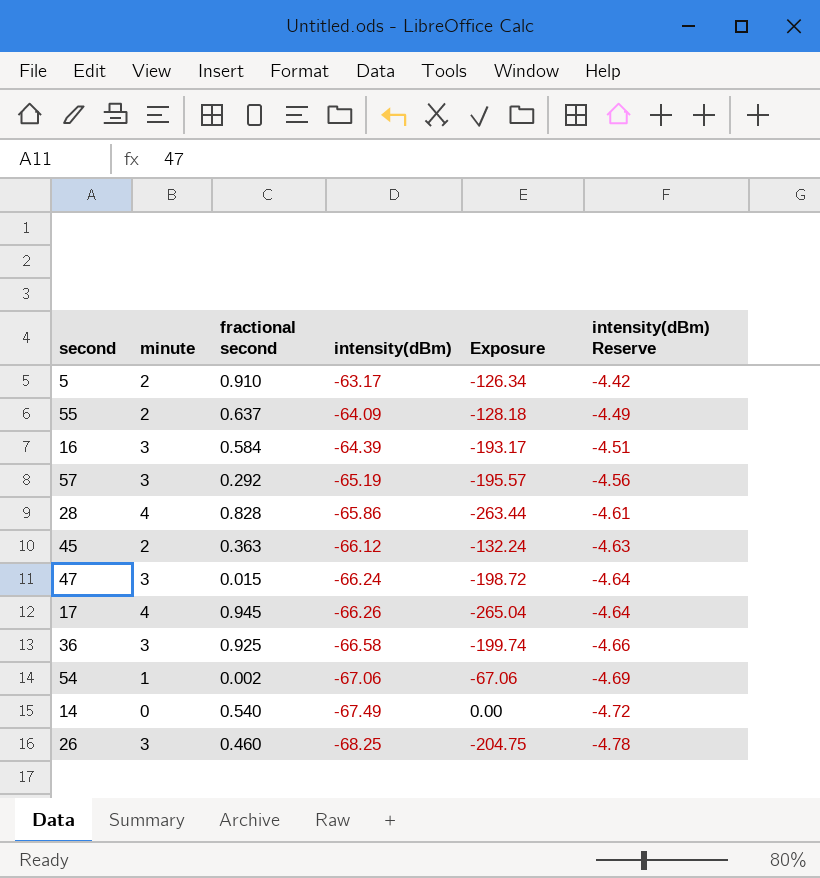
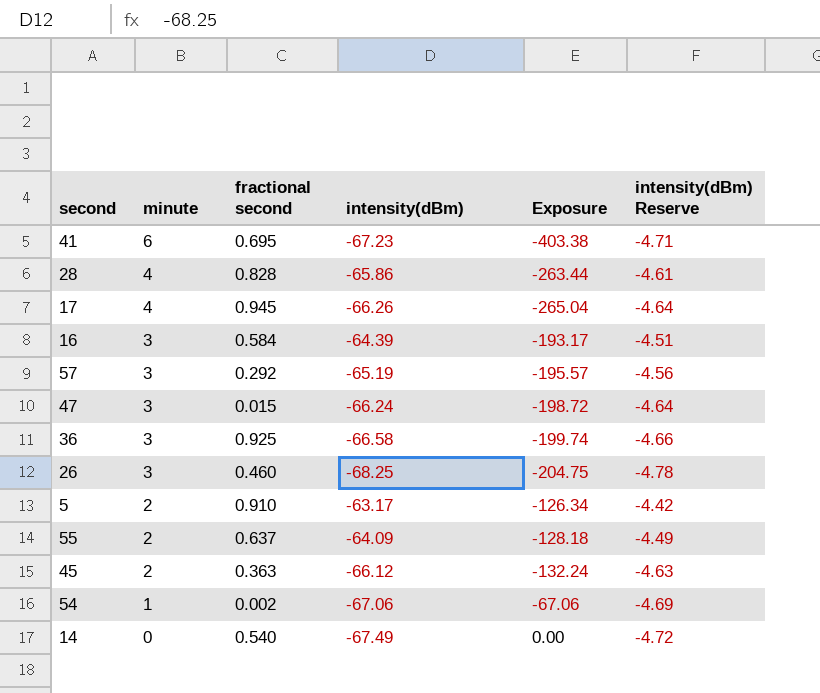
row order: intensity(dBm) descending -> minute descending
row 41: none -> 6 | 0.695 | -67.23 | -403.38 | -4.71

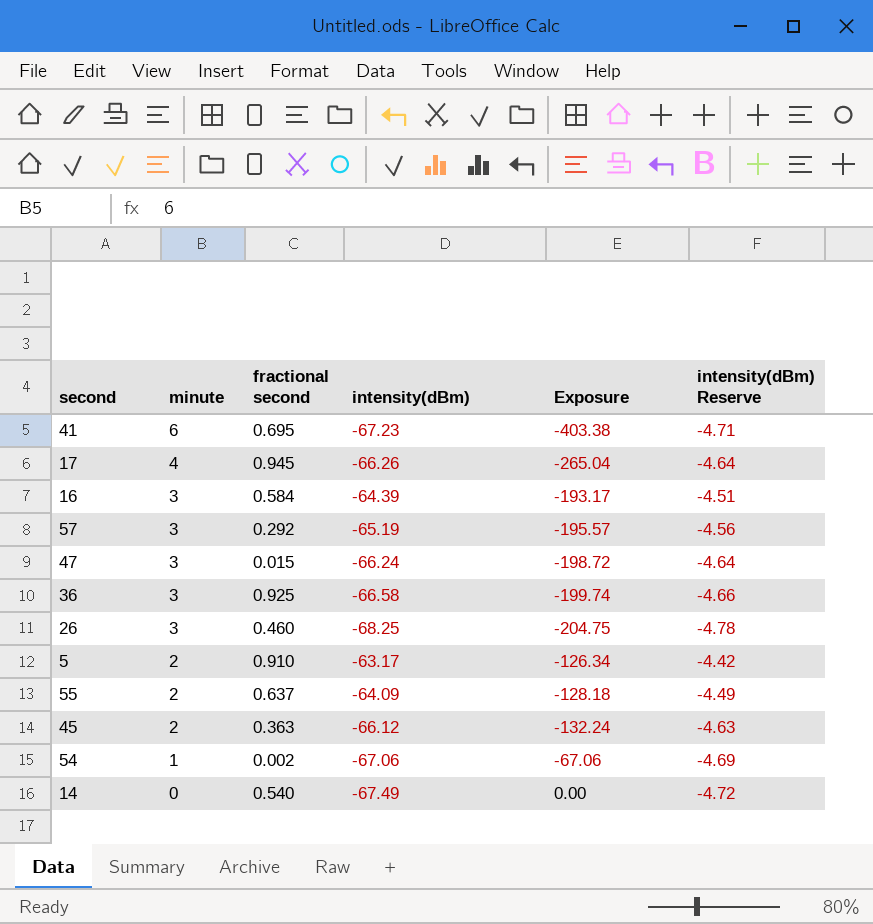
row 28: 4 | 0.828 | -65.86 | -263.44 | -4.61 -> none

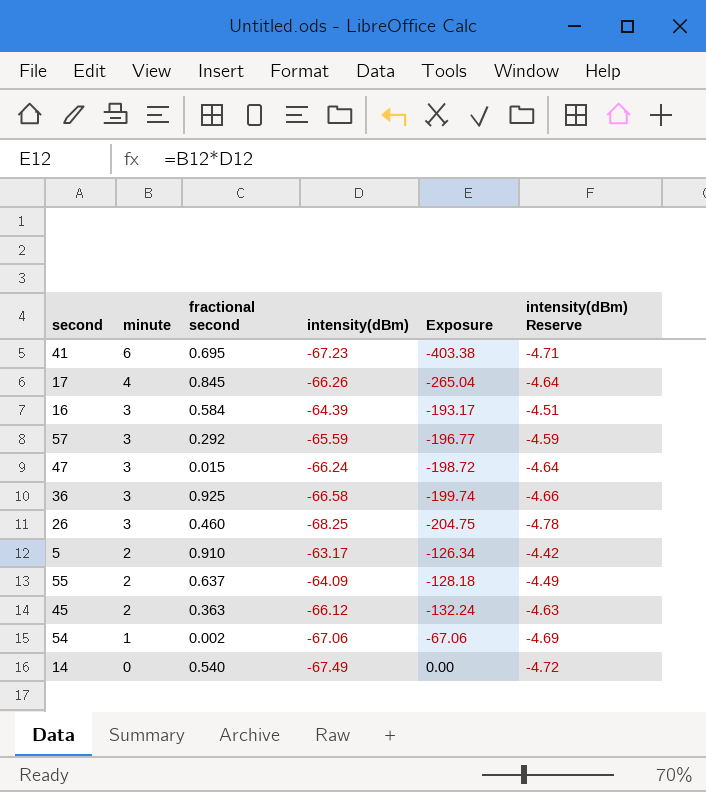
17 | fractional second: 0.945 -> 0.845
57 | intensity(dBm): -65.19 -> -65.59
57 | Exposure: -195.57 -> -196.77
57 | intensity(dBm) Reserve: -4.56 -> -4.59

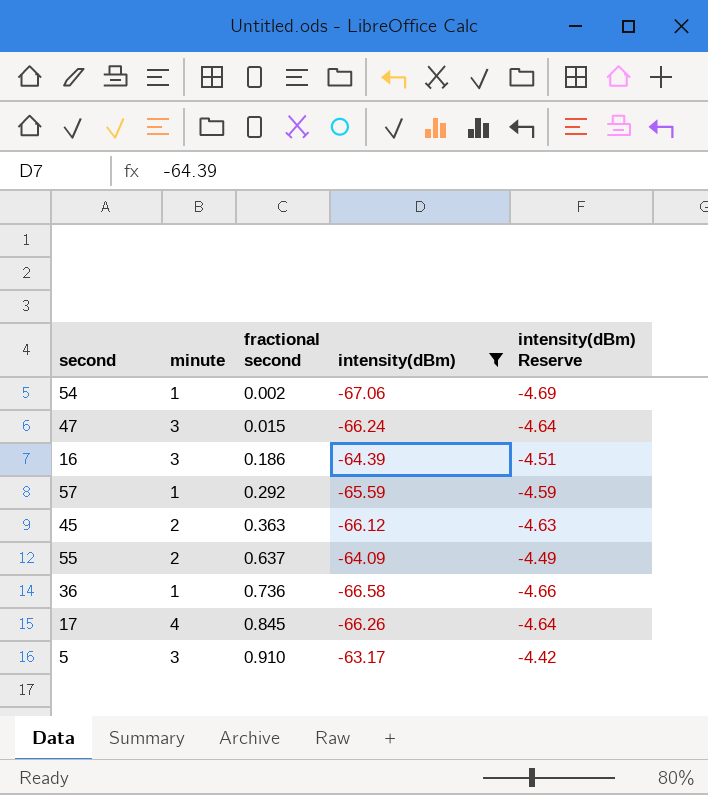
filter: none -> intensity(dBm) >= -67.06
row order: minute descending -> fractional second ascending
column Exposure | formula: [minute] * [intensity(dBm)] -> none
16 | fractional second: 0.584 -> 0.186
57 | minute: 3 -> 1
36 | minute: 3 -> 1
36 | fractional second: 0.925 -> 0.736
5 | minute: 2 -> 3

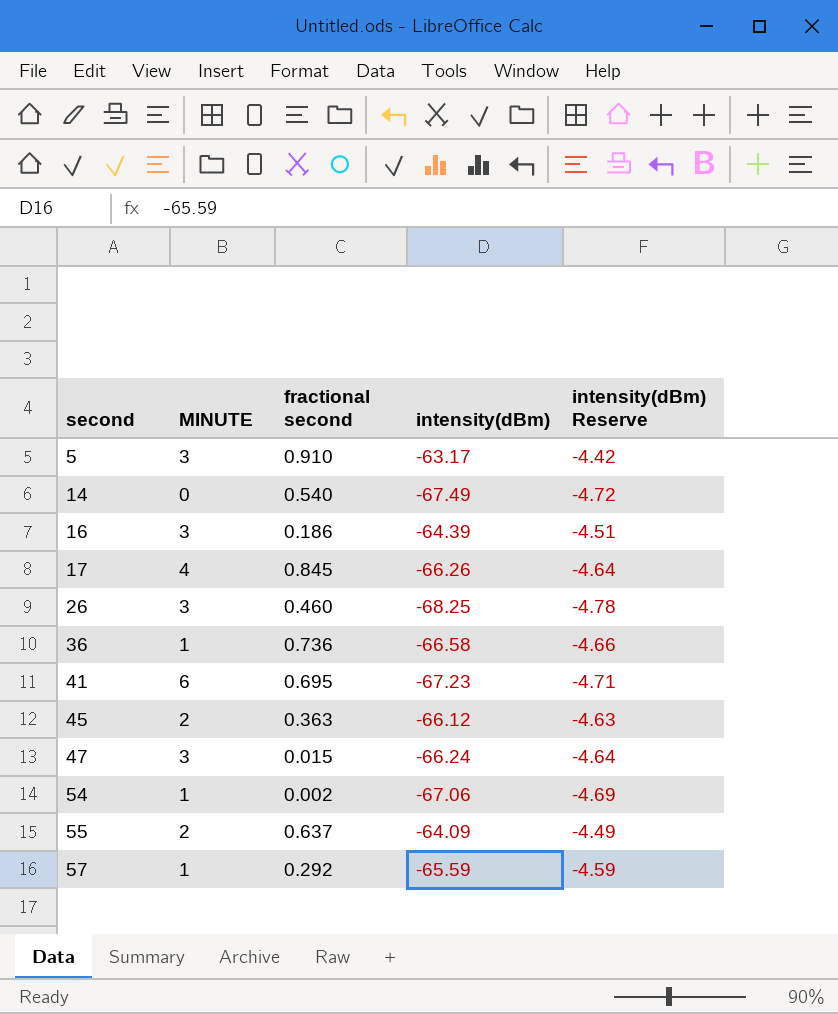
filter: intensity(dBm) >= -67.06 -> none
row order: fractional second ascending -> second ascending
column name: minute -> MINUTE

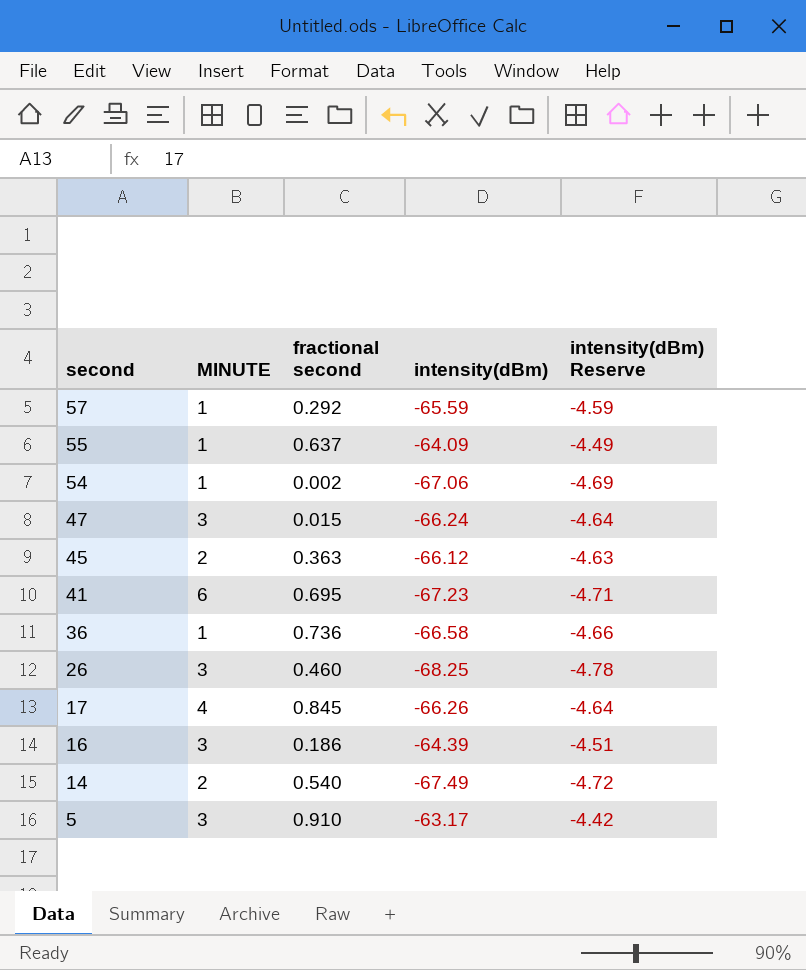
row order: second ascending -> second descending
55 | MINUTE: 2 -> 1
14 | MINUTE: 0 -> 2

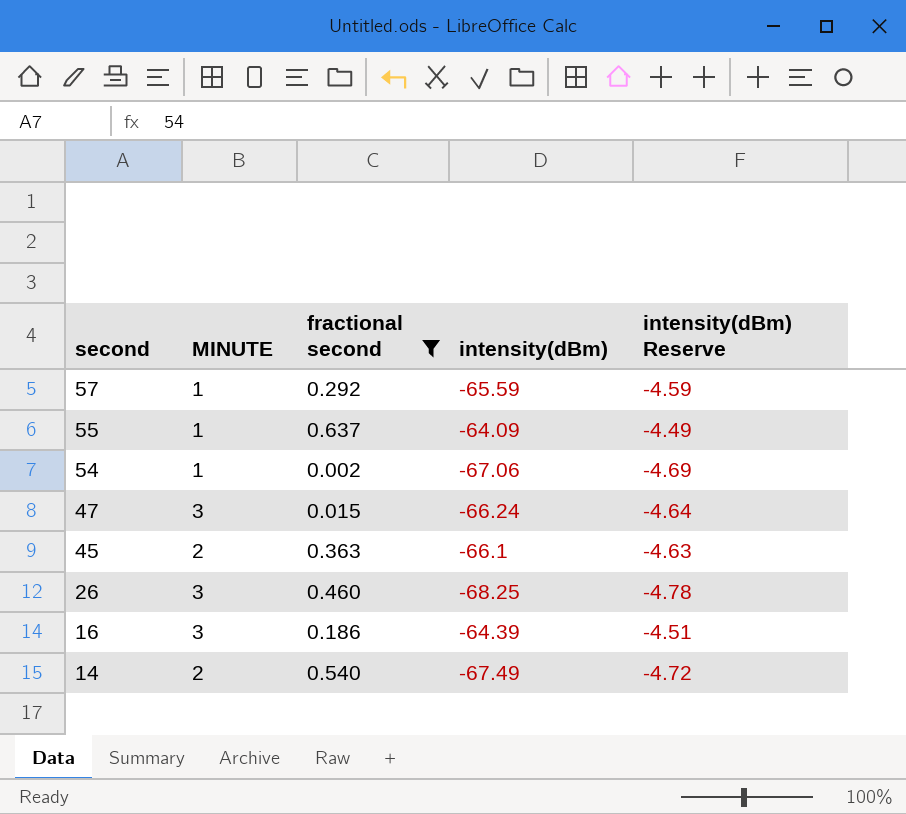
filter: none -> fractional second <= 0.637
45 | intensity(dBm): -66.12 -> -66.1

